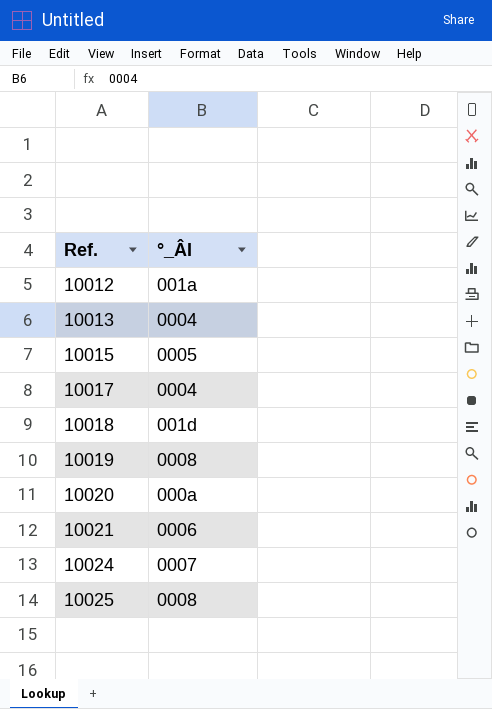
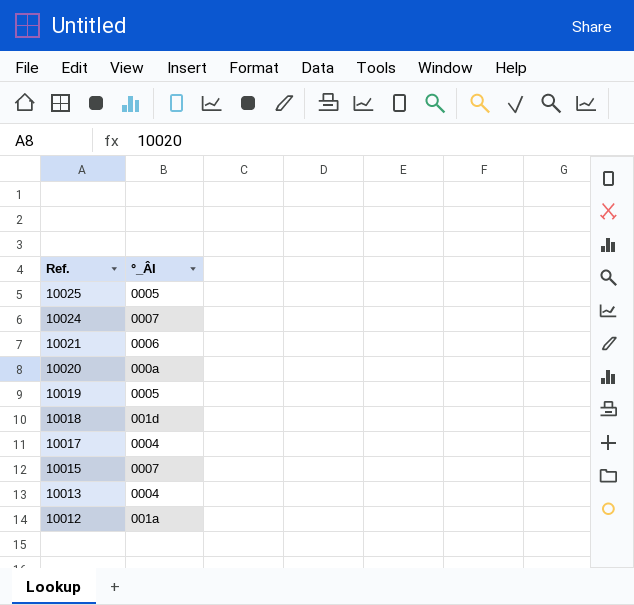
row order: Ref. ascending -> Ref. descending
10025 | °_ÂI: 0008 -> 0005
10019 | °_ÂI: 0008 -> 0005
10015 | °_ÂI: 0005 -> 0007

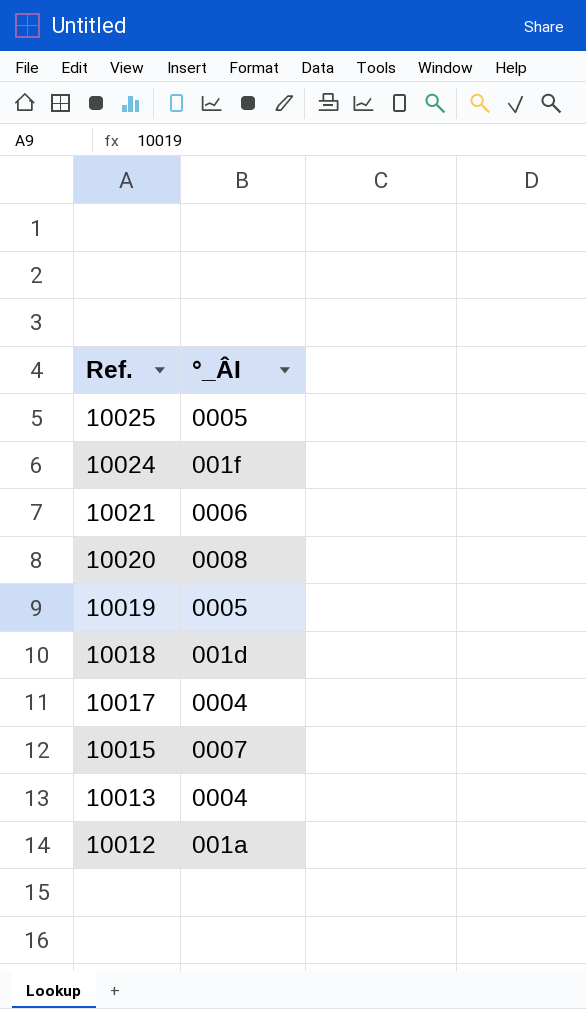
10024 | °_ÂI: 0007 -> 001f
10020 | °_ÂI: 000a -> 0008

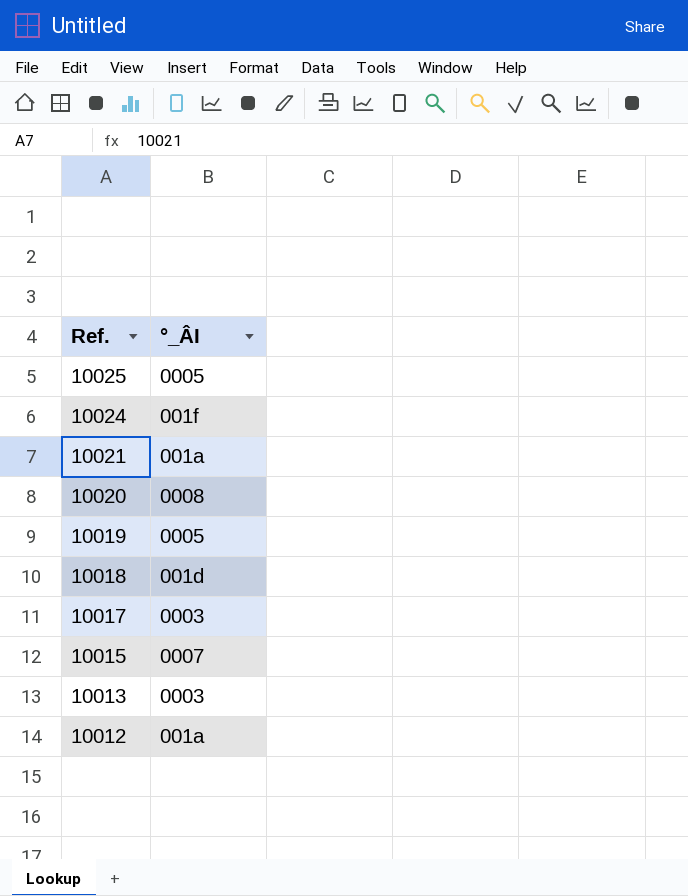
10021 | °_ÂI: 0006 -> 001a
10017 | °_ÂI: 0004 -> 0003
10013 | °_ÂI: 0004 -> 0003

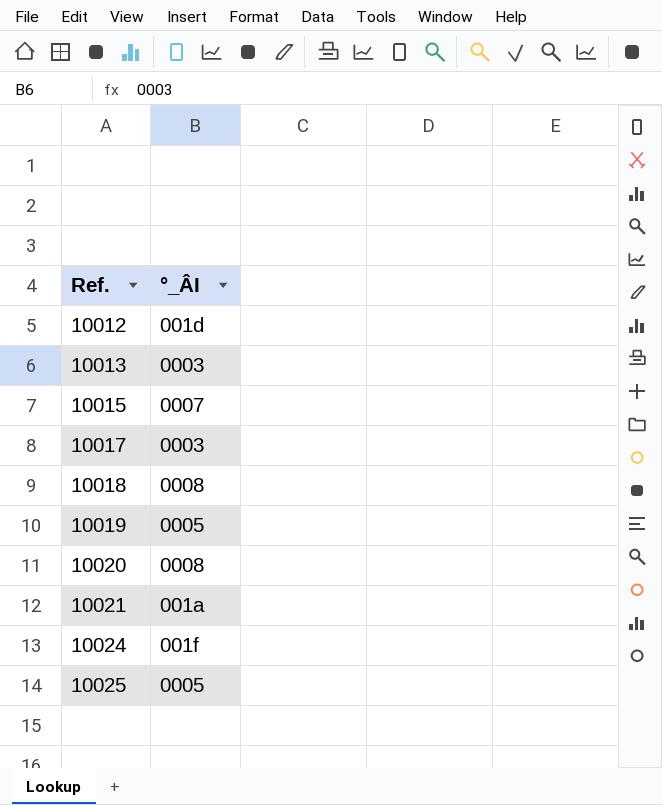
row order: Ref. descending -> Ref. ascending
10012 | °_ÂI: 001a -> 001d
10018 | °_ÂI: 001d -> 0008

